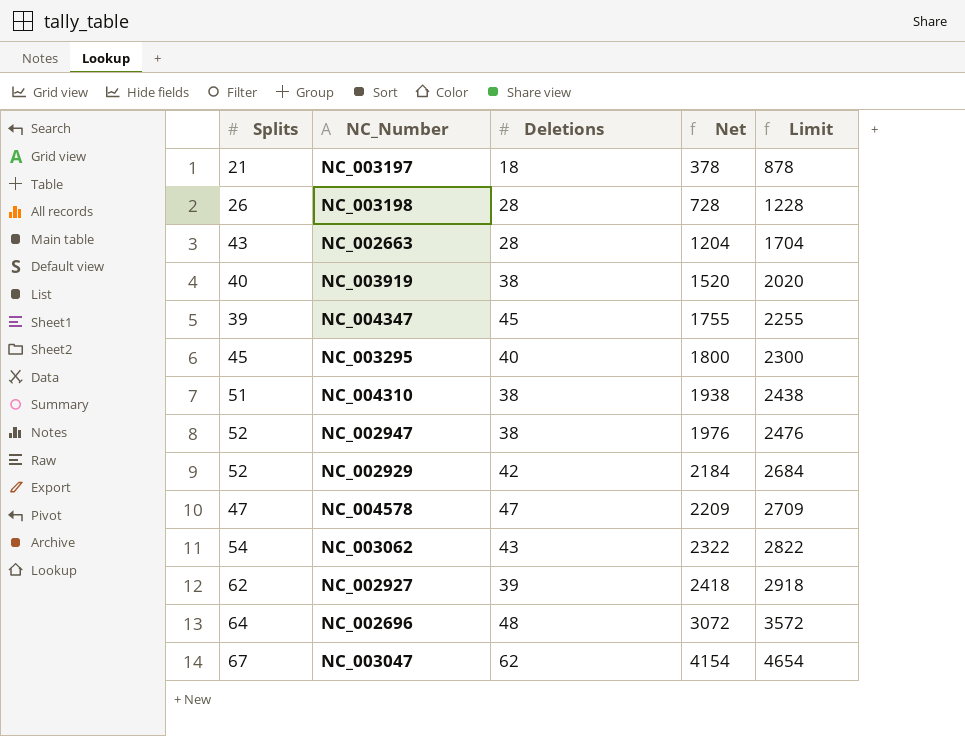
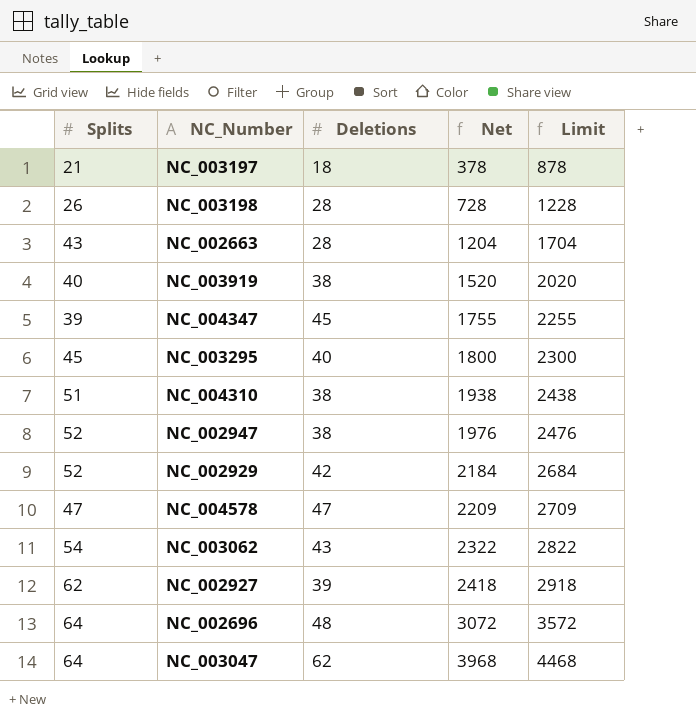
NC_003047 | Splits: 67 -> 64
NC_003047 | Net: 4154 -> 3968
NC_003047 | Limit: 4654 -> 4468

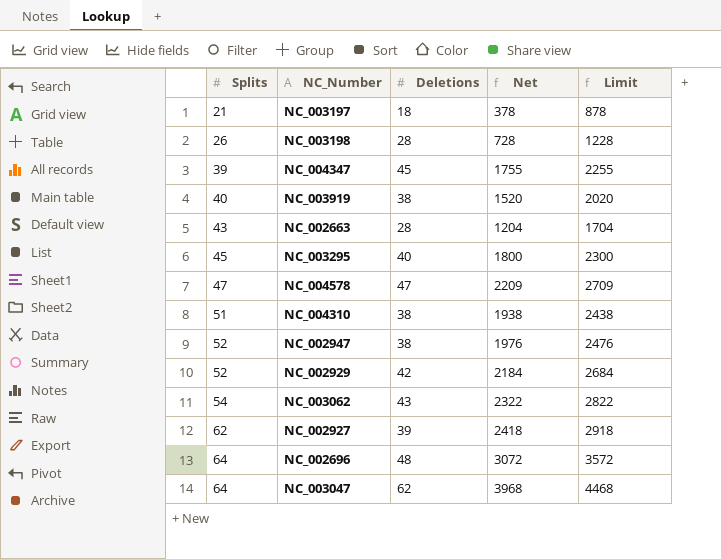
row order: Net ascending -> Splits ascending

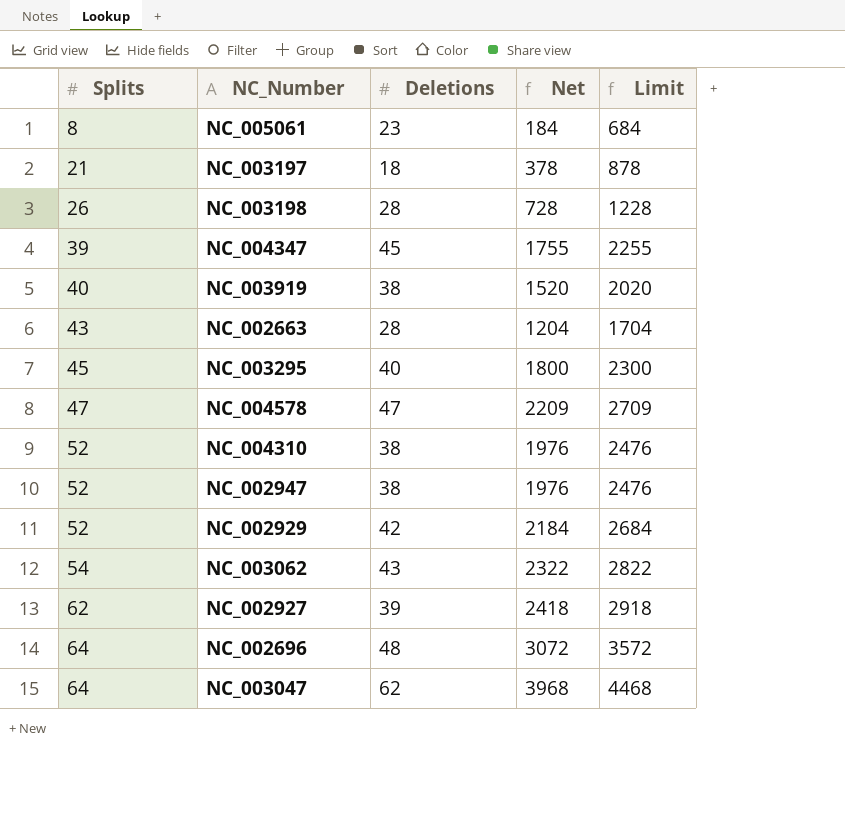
row NC_005061: none -> 8 | 23 | 184 | 684
NC_004310 | Splits: 51 -> 52
NC_004310 | Net: 1938 -> 1976
NC_004310 | Limit: 2438 -> 2476

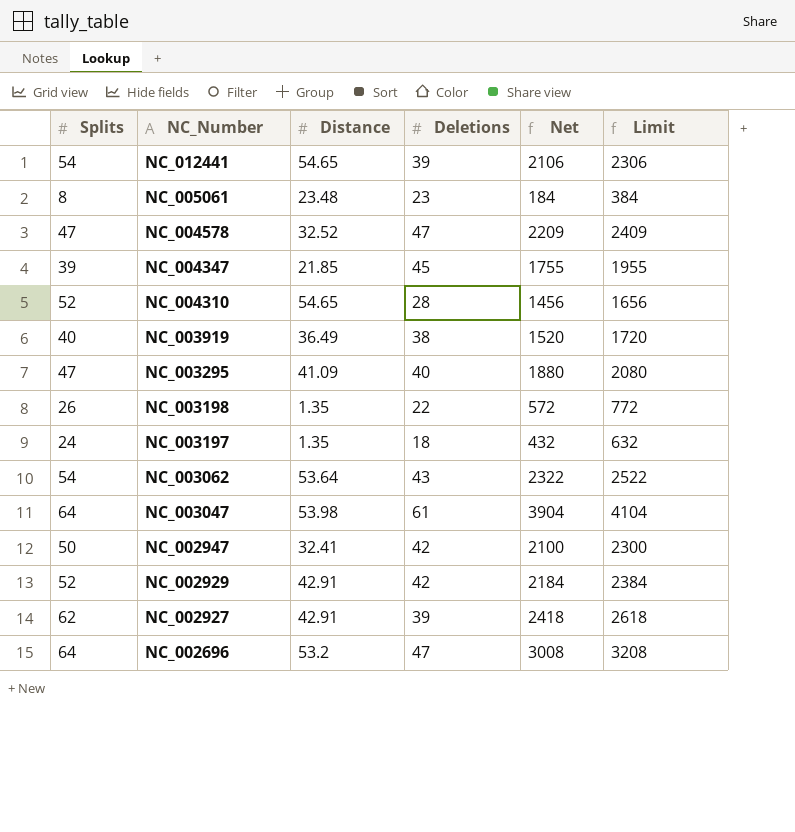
row order: Splits ascending -> NC_Number descending
column Distance | position: none -> 3
column Limit | formula: [Net] + 500 -> [Net] + 200
row NC_002663: 43 | 28 | 1204 | 1704 -> none
row NC_012441: none -> 54 | 54.65 | 39 | 2106 | 2306
NC_004310 | Deletions: 38 -> 28
NC_004310 | Net: 1976 -> 1456
NC_003295 | Splits: 45 -> 47
NC_003295 | Net: 1800 -> 1880
NC_003198 | Deletions: 28 -> 22
NC_003198 | Net: 728 -> 572
NC_003197 | Splits: 21 -> 24
NC_003197 | Net: 378 -> 432
NC_003047 | Deletions: 62 -> 61
NC_003047 | Net: 3968 -> 3904
NC_002947 | Splits: 52 -> 50
NC_002947 | Deletions: 38 -> 42
NC_002947 | Net: 1976 -> 2100
NC_002696 | Deletions: 48 -> 47
NC_002696 | Net: 3072 -> 3008

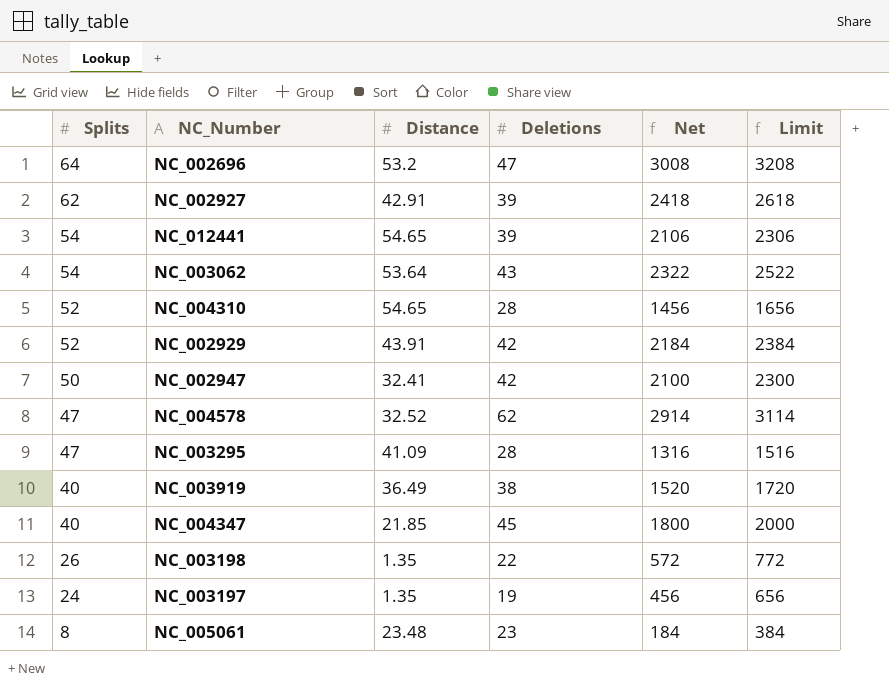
row order: NC_Number descending -> Splits descending
row NC_003047: 64 | 53.98 | 61 | 3904 | 4104 -> none
NC_002929 | Distance: 42.91 -> 43.91
NC_004578 | Deletions: 47 -> 62
NC_004578 | Net: 2209 -> 2914
NC_004578 | Limit: 2409 -> 3114
NC_003295 | Deletions: 40 -> 28
NC_003295 | Net: 1880 -> 1316
NC_003295 | Limit: 2080 -> 1516
NC_004347 | Splits: 39 -> 40
NC_004347 | Net: 1755 -> 1800
NC_004347 | Limit: 1955 -> 2000
NC_003197 | Deletions: 18 -> 19
NC_003197 | Net: 432 -> 456
NC_003197 | Limit: 632 -> 656

